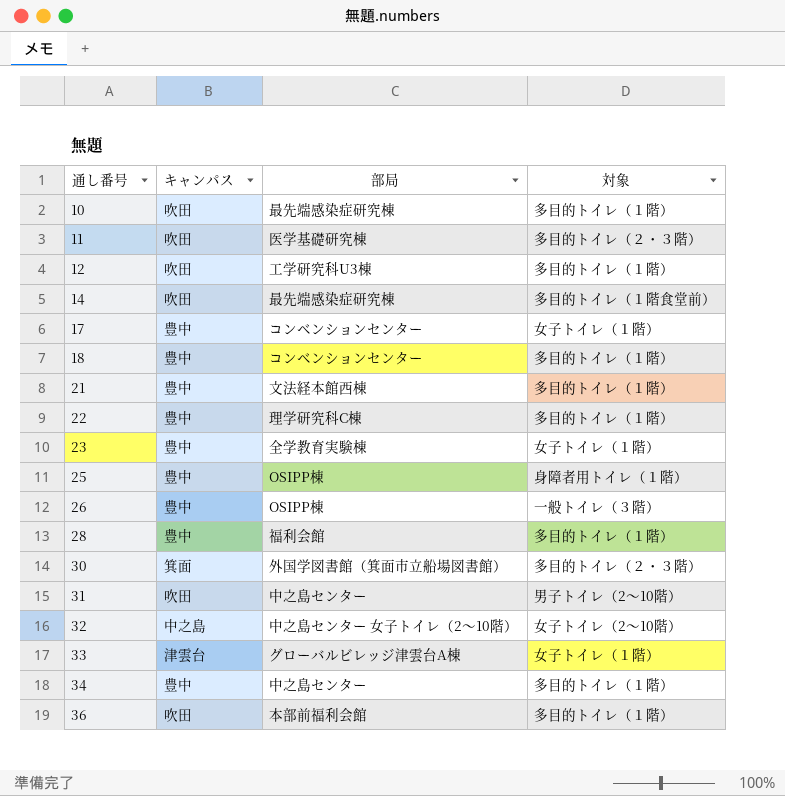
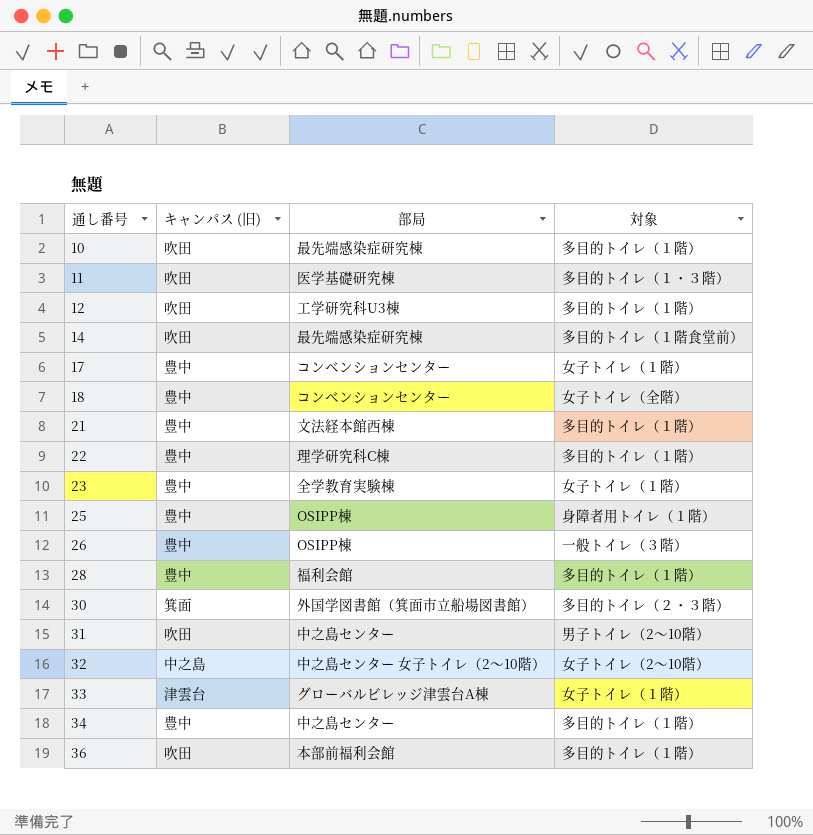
column name: キャンパス -> キャンパス (旧)
11 | 対象: 多目的トイレ（２・３階） -> 多目的トイレ（１・３階）
18 | 対象: 多目的トイレ（１階） -> 女子トイレ（全階）

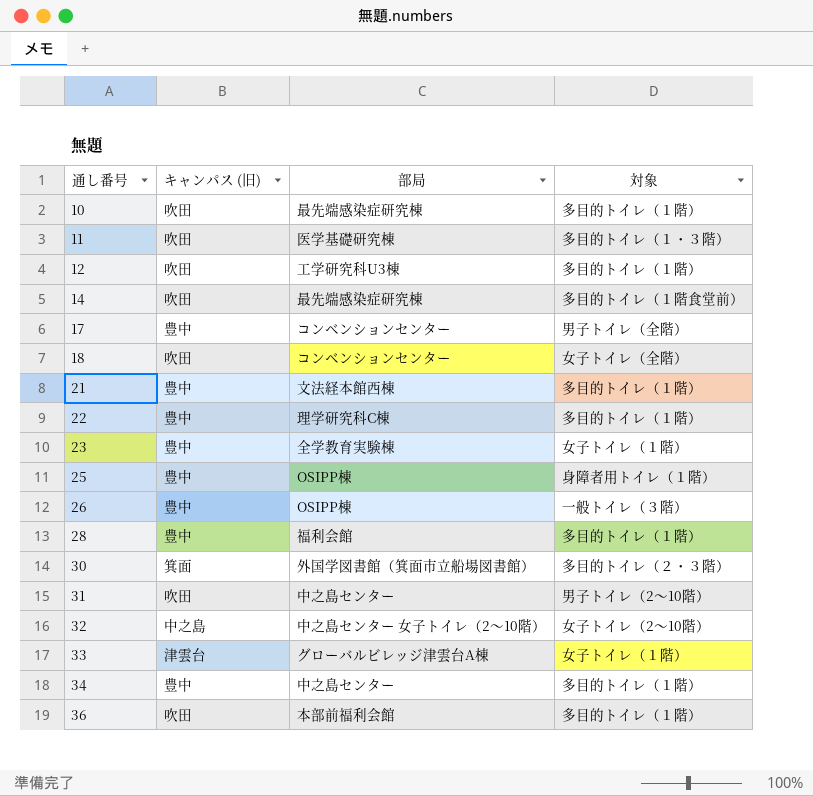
17 | 対象: 女子トイレ（１階） -> 男子トイレ（全階）
18 | キャンパス (旧): 豊中 -> 吹田

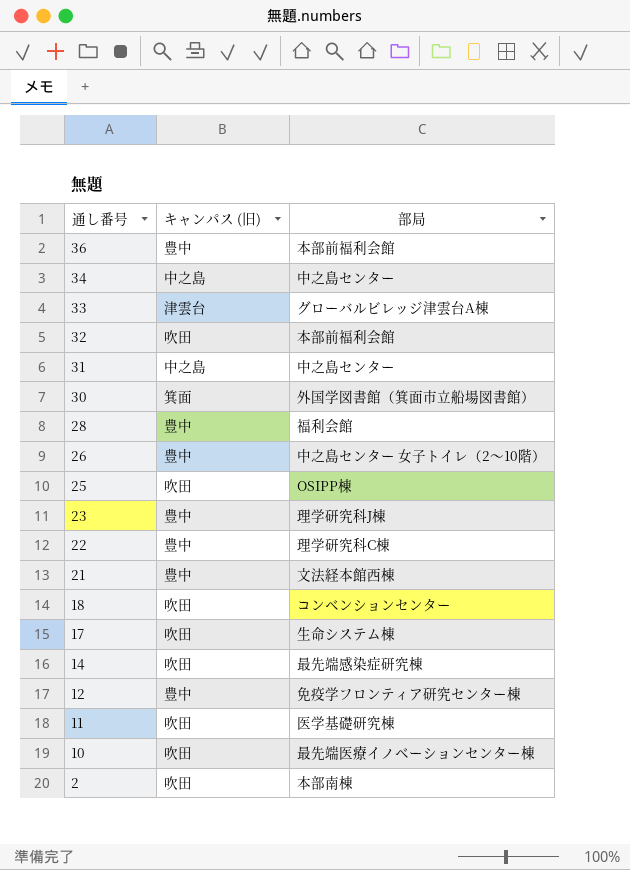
row order: 通し番号 ascending -> 通し番号 descending
column 対象 | position: 4 -> none
36 | キャンパス (旧): 吹田 -> 豊中
34 | キャンパス (旧): 豊中 -> 中之島
32 | キャンパス (旧): 中之島 -> 吹田
32 | 部局: 中之島センター 女子トイレ（2～10階） -> 本部前福利会館
31 | キャンパス (旧): 吹田 -> 中之島
26 | 部局: OSIPP棟 -> 中之島センター 女子トイレ（2～10階）
25 | キャンパス (旧): 豊中 -> 吹田
23 | 部局: 全学教育実験棟 -> 理学研究科J棟
17 | キャンパス (旧): 豊中 -> 吹田
17 | 部局: コンベンションセンター -> 生命システム棟
12 | キャンパス (旧): 吹田 -> 豊中
12 | 部局: 工学研究科U3棟 -> 免疫学フロンティア研究センター棟
10 | 部局: 最先端感染症研究棟 -> 最先端医療イノベーションセンター棟
row 2: none -> 吹田 | 本部南棟

